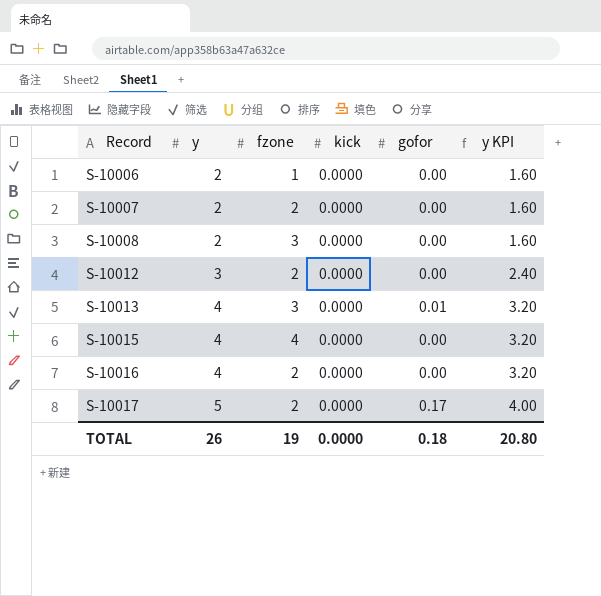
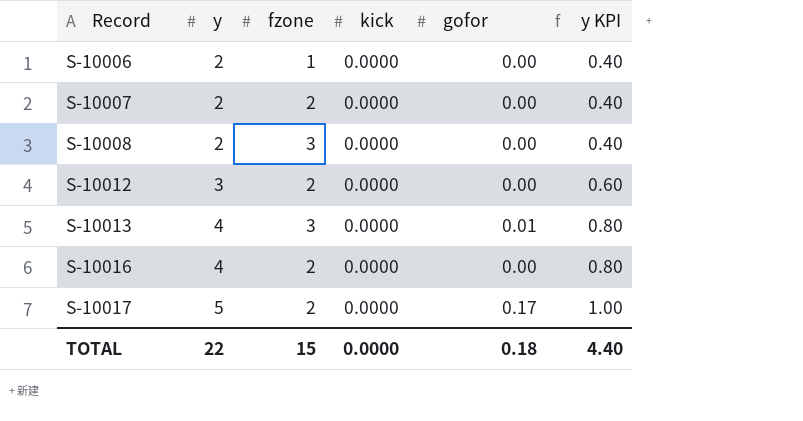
column y KPI | formula: [y] * 0.8 -> [y] * 0.2
row S-10015: 4 | 4 | 0.0000 | 0.00 | 3.20 -> none
TOTAL | y: 26 -> 22
TOTAL | fzone: 19 -> 15
TOTAL | y KPI: 20.80 -> 4.40

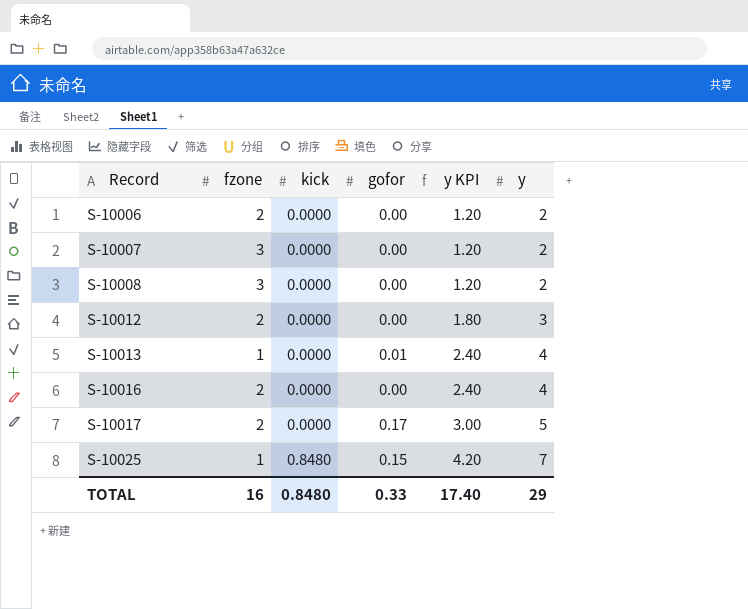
column y KPI | formula: [y] * 0.2 -> [y] * 0.6
column y | position: 2 -> 6
S-10006 | fzone: 1 -> 2
S-10007 | fzone: 2 -> 3
S-10013 | fzone: 3 -> 1
row S-10025: none -> 1 | 0.8480 | 0.15 | 4.20 | 7
TOTAL | fzone: 15 -> 16
TOTAL | kick: 0.0000 -> 0.8480
TOTAL | gofor: 0.18 -> 0.33
TOTAL | y KPI: 4.40 -> 17.40
TOTAL | y: 22 -> 29

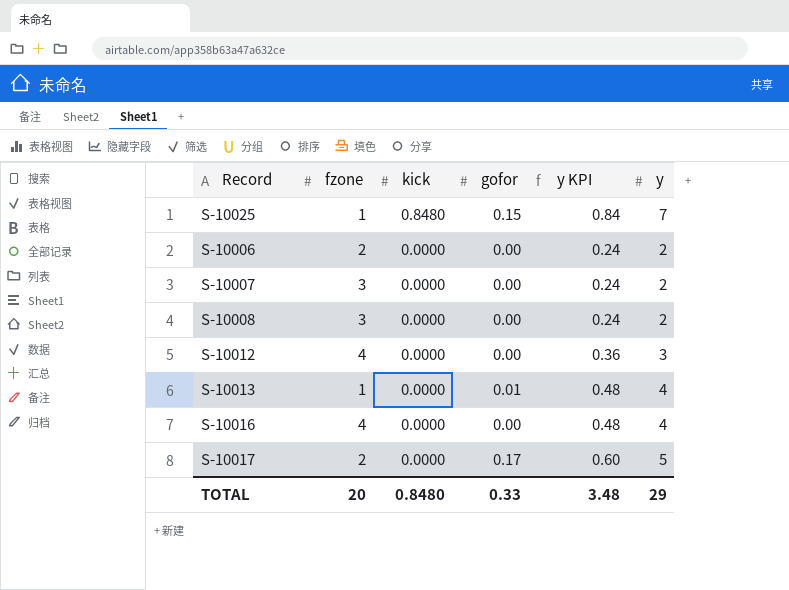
row order: Record ascending -> kick descending
column y KPI | formula: [y] * 0.6 -> [y] * 0.12
S-10012 | fzone: 2 -> 4
S-10016 | fzone: 2 -> 4
TOTAL | fzone: 16 -> 20
TOTAL | y KPI: 17.40 -> 3.48

